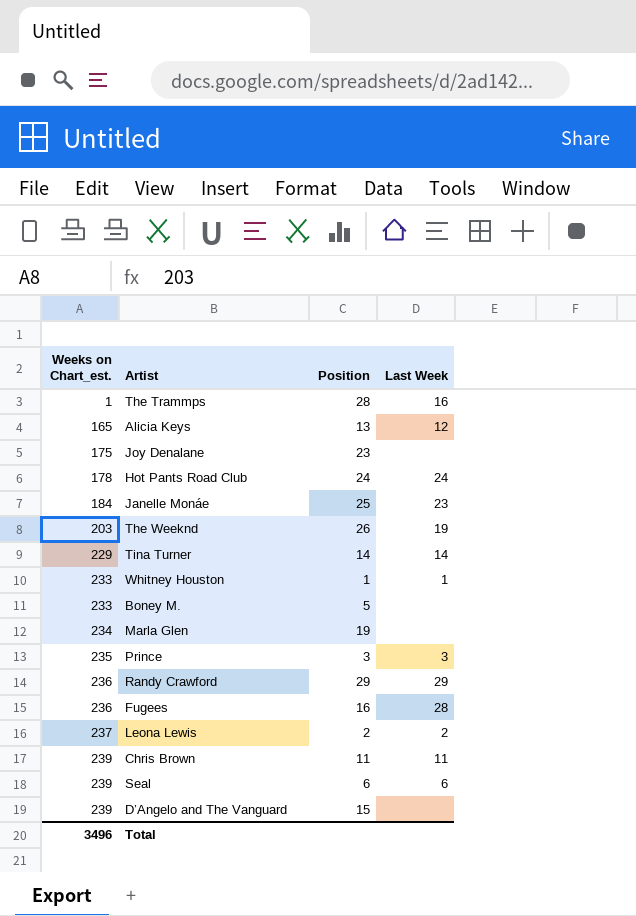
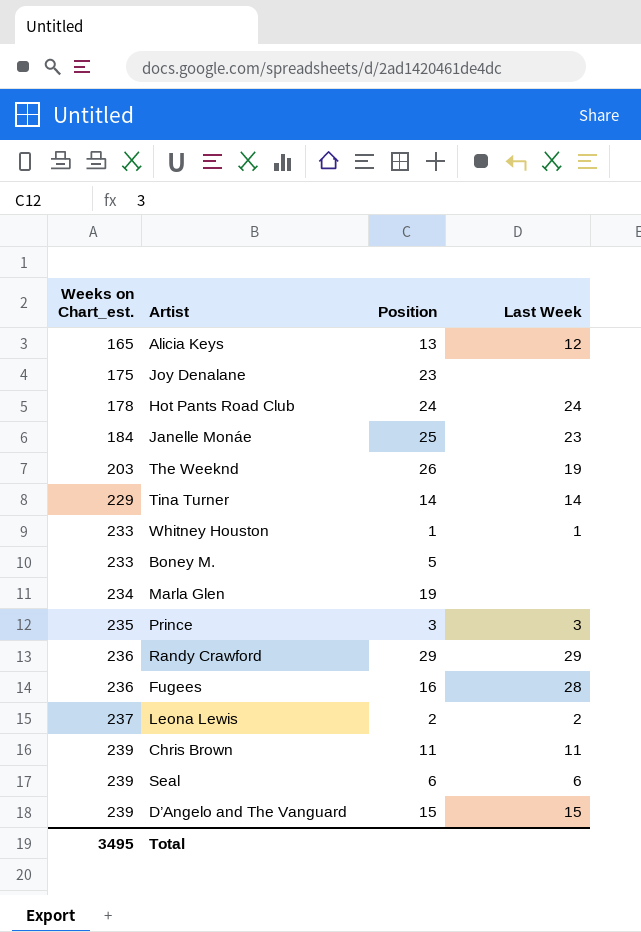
row The Trammps: 1 | 28 | 16 -> none
D’Angelo and The Vanguard | Last Week: none -> 15
Total | Weeks on Chart_est.: 3496 -> 3495

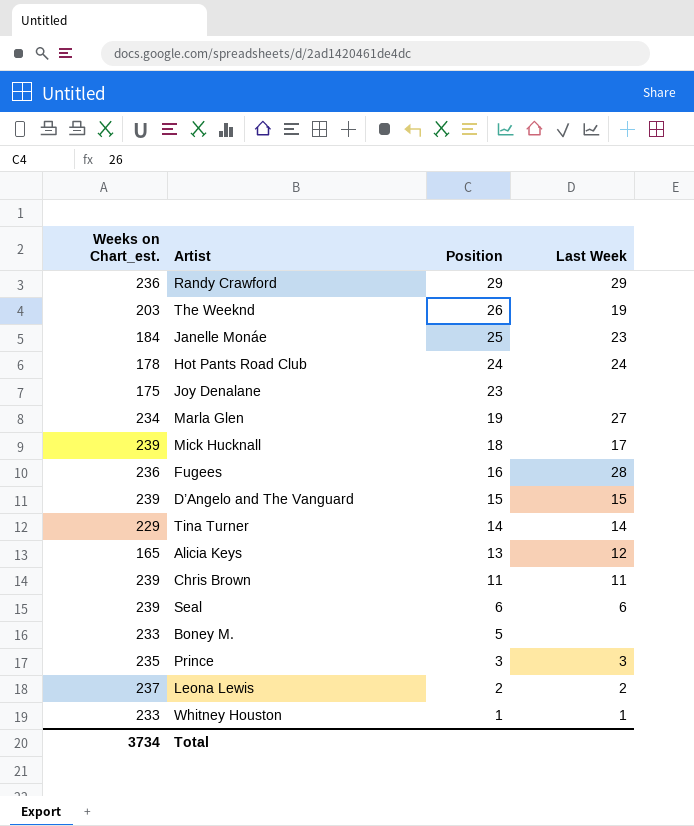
row order: Weeks on Chart_est. ascending -> Position descending
Marla Glen | Last Week: none -> 27
row Mick Hucknall: none -> 239 | 18 | 17
Total | Weeks on Chart_est.: 3495 -> 3734

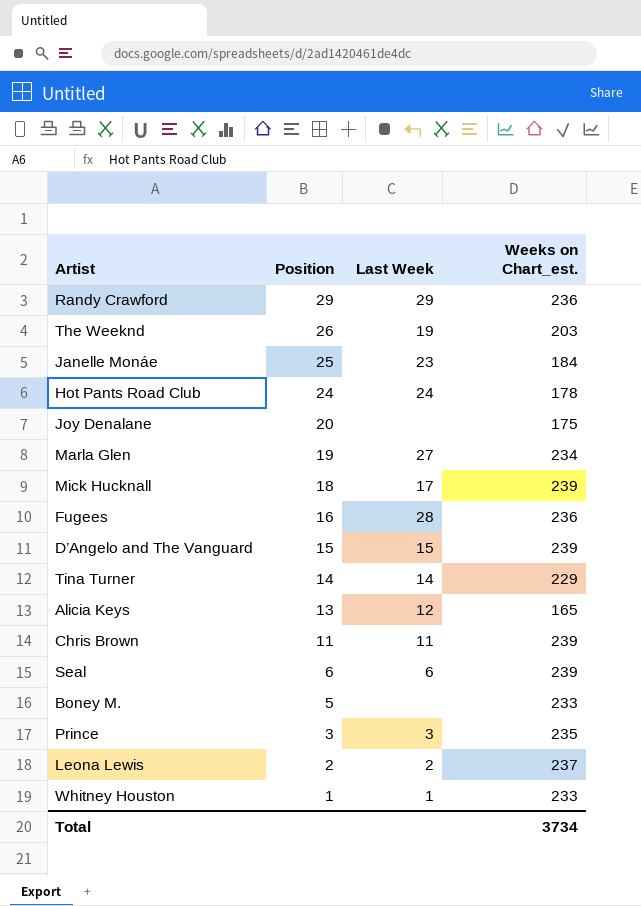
column Weeks on Chart_est. | position: 1 -> 4
Joy Denalane | Position: 23 -> 20

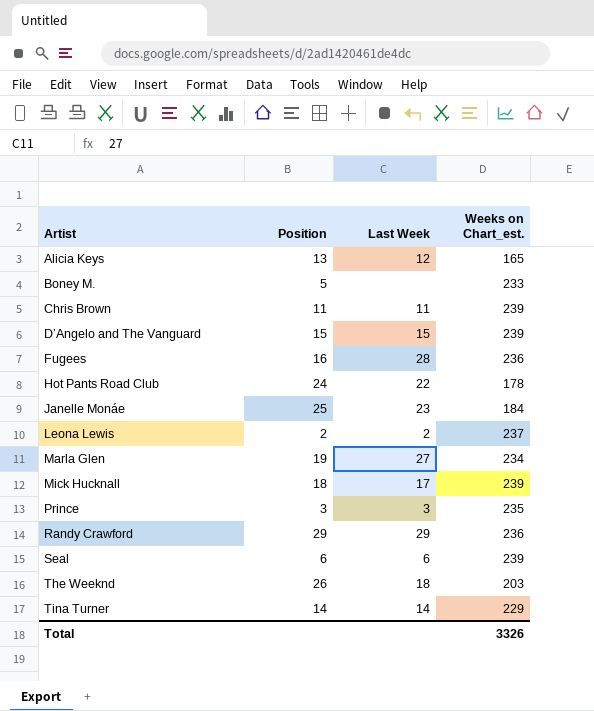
row order: Position descending -> Artist ascending
row Joy Denalane: 20 | none | 175 -> none
row Whitney Houston: 1 | 1 | 233 -> none
Hot Pants Road Club | Last Week: 24 -> 22
The Weeknd | Last Week: 19 -> 18
Total | Weeks on Chart_est.: 3734 -> 3326

